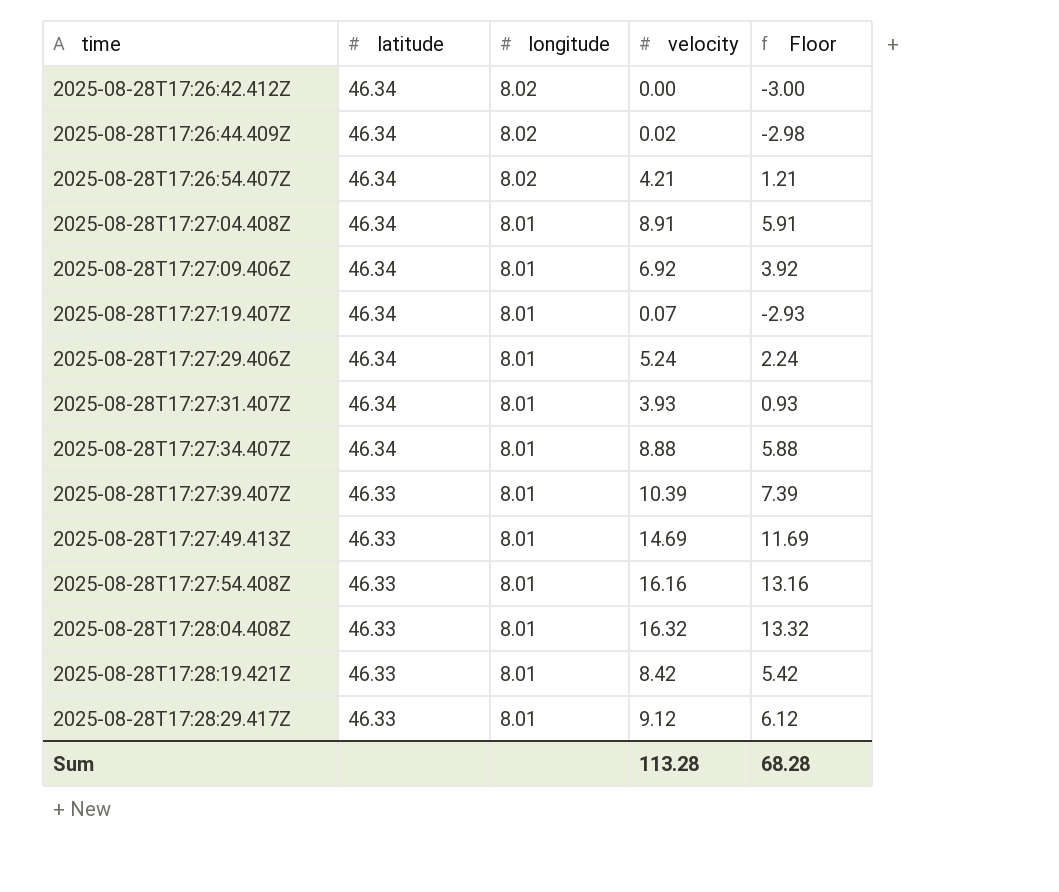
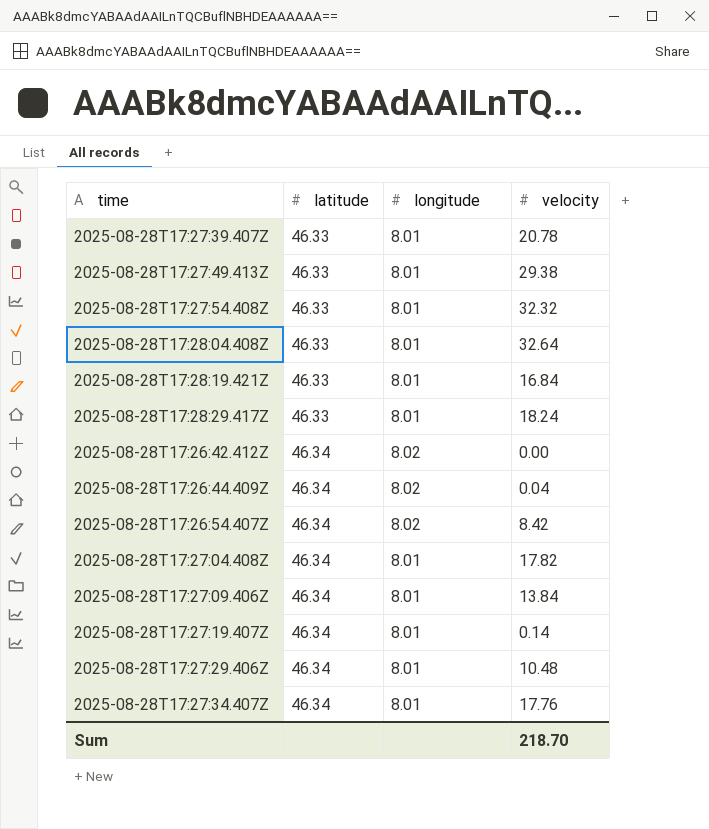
row order: time ascending -> latitude ascending
column Floor | formula: [velocity] - 3 -> none
row 2025-08-28T17:27:31.407Z: 46.34 | 8.01 | 3.93 | 0.93 -> none
2025-08-28T17:27:39.407Z | velocity: 10.39 -> 20.78
2025-08-28T17:27:49.413Z | velocity: 14.69 -> 29.38
2025-08-28T17:27:54.408Z | velocity: 16.16 -> 32.32
2025-08-28T17:28:04.408Z | velocity: 16.32 -> 32.64
2025-08-28T17:28:19.421Z | velocity: 8.42 -> 16.84
2025-08-28T17:28:29.417Z | velocity: 9.12 -> 18.24
2025-08-28T17:26:44.409Z | velocity: 0.02 -> 0.04
2025-08-28T17:26:54.407Z | velocity: 4.21 -> 8.42
2025-08-28T17:27:04.408Z | velocity: 8.91 -> 17.82
2025-08-28T17:27:09.406Z | velocity: 6.92 -> 13.84
2025-08-28T17:27:19.407Z | velocity: 0.07 -> 0.14
2025-08-28T17:27:29.406Z | velocity: 5.24 -> 10.48
2025-08-28T17:27:34.407Z | velocity: 8.88 -> 17.76
Sum | velocity: 113.28 -> 218.70

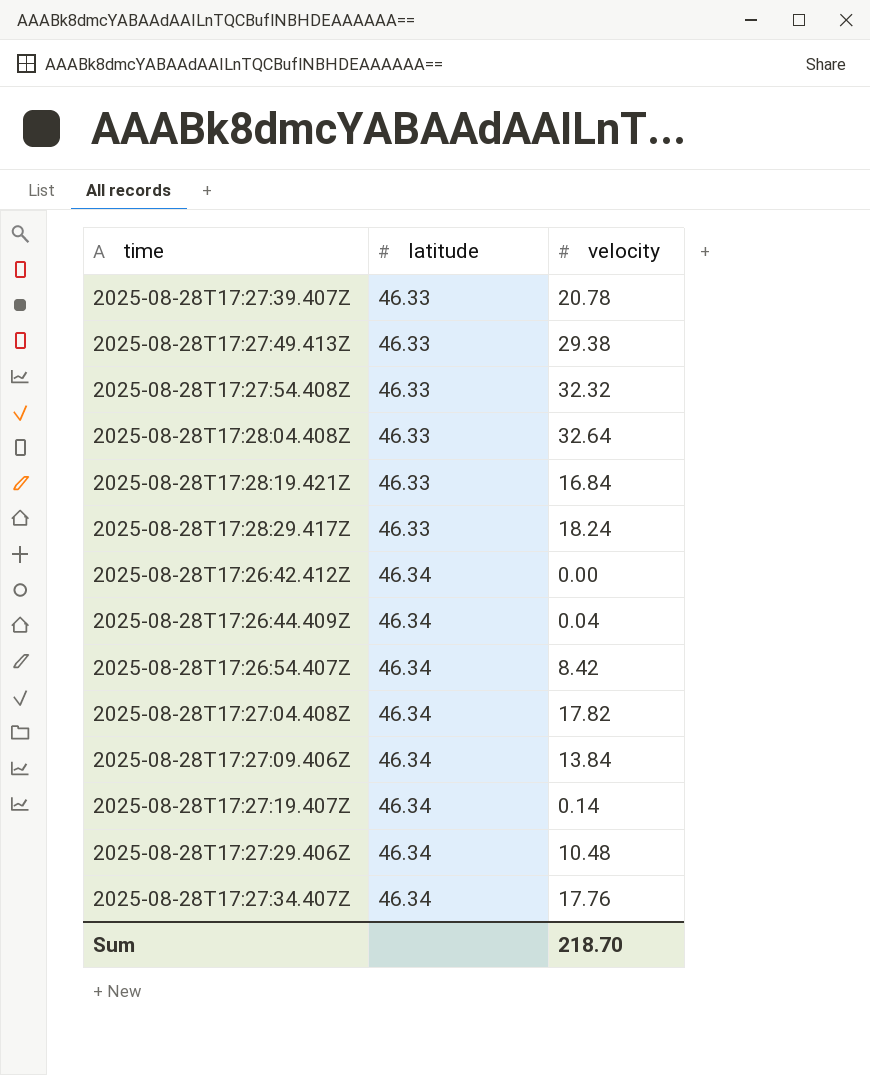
column longitude | position: 3 -> none

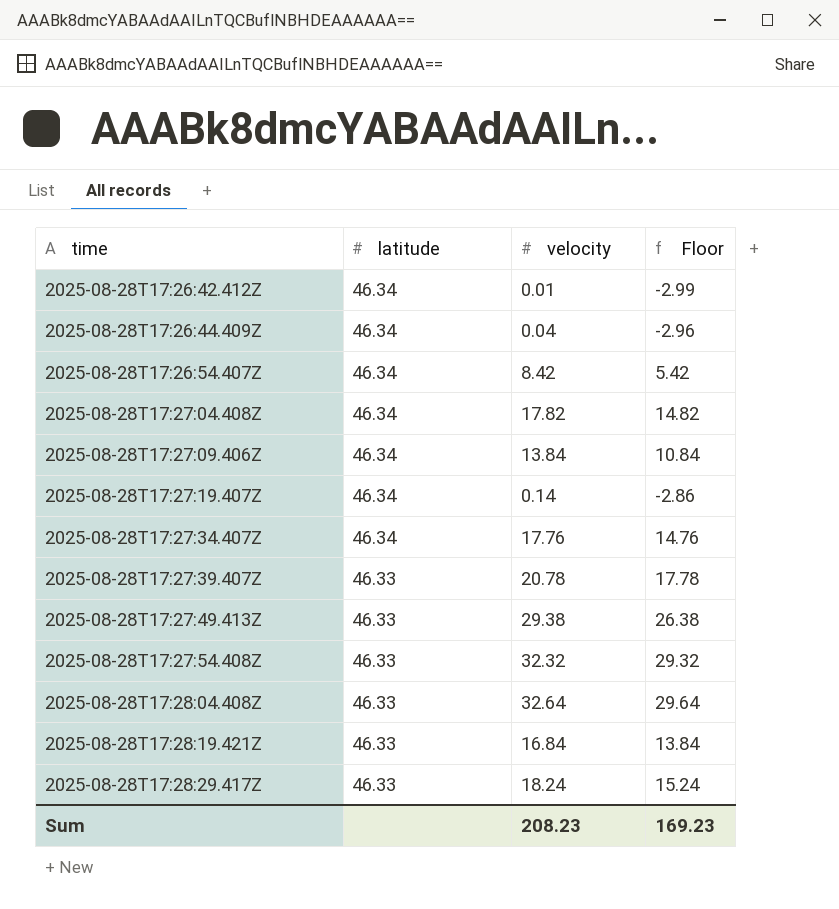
row order: latitude ascending -> time ascending
column Floor | formula: none -> [velocity] - 3
row 2025-08-28T17:27:29.406Z: 46.34 | 10.48 -> none
2025-08-28T17:26:42.412Z | velocity: 0.00 -> 0.01
Sum | velocity: 218.70 -> 208.23

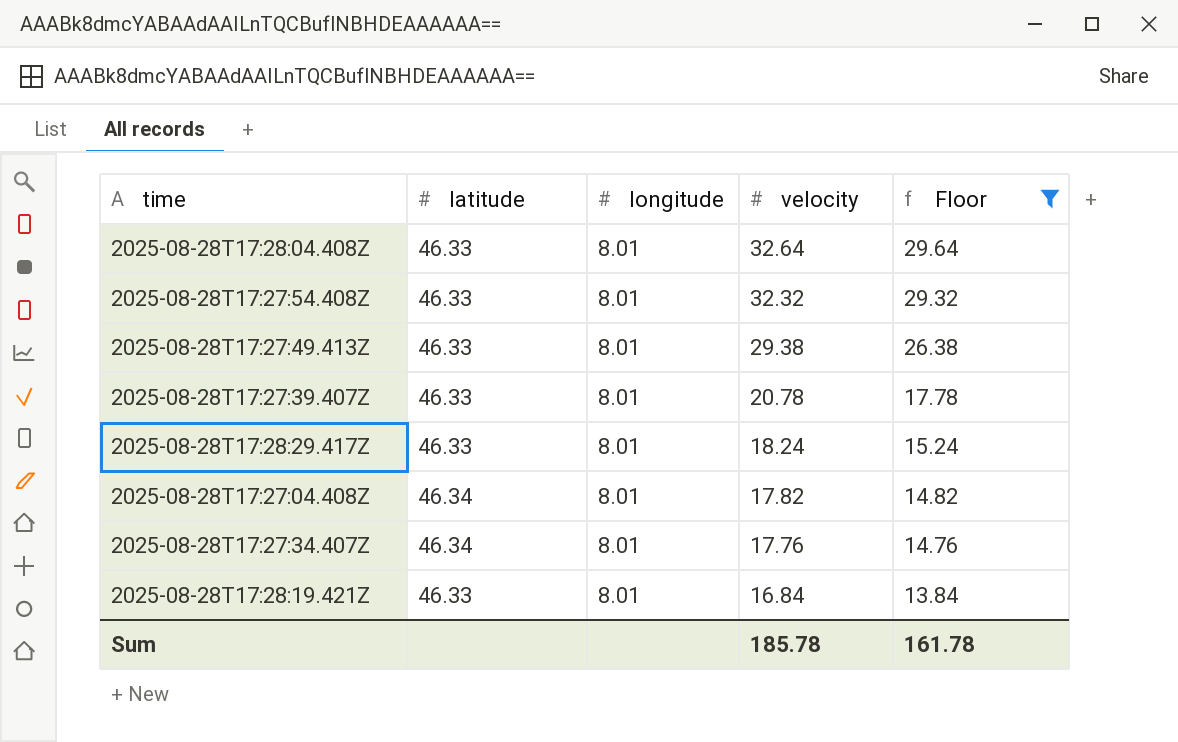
filter: none -> Floor >= 13.84
row order: time ascending -> velocity descending
column longitude | position: none -> 3
Sum | velocity: 208.23 -> 185.78
Sum | Floor: 169.23 -> 161.78

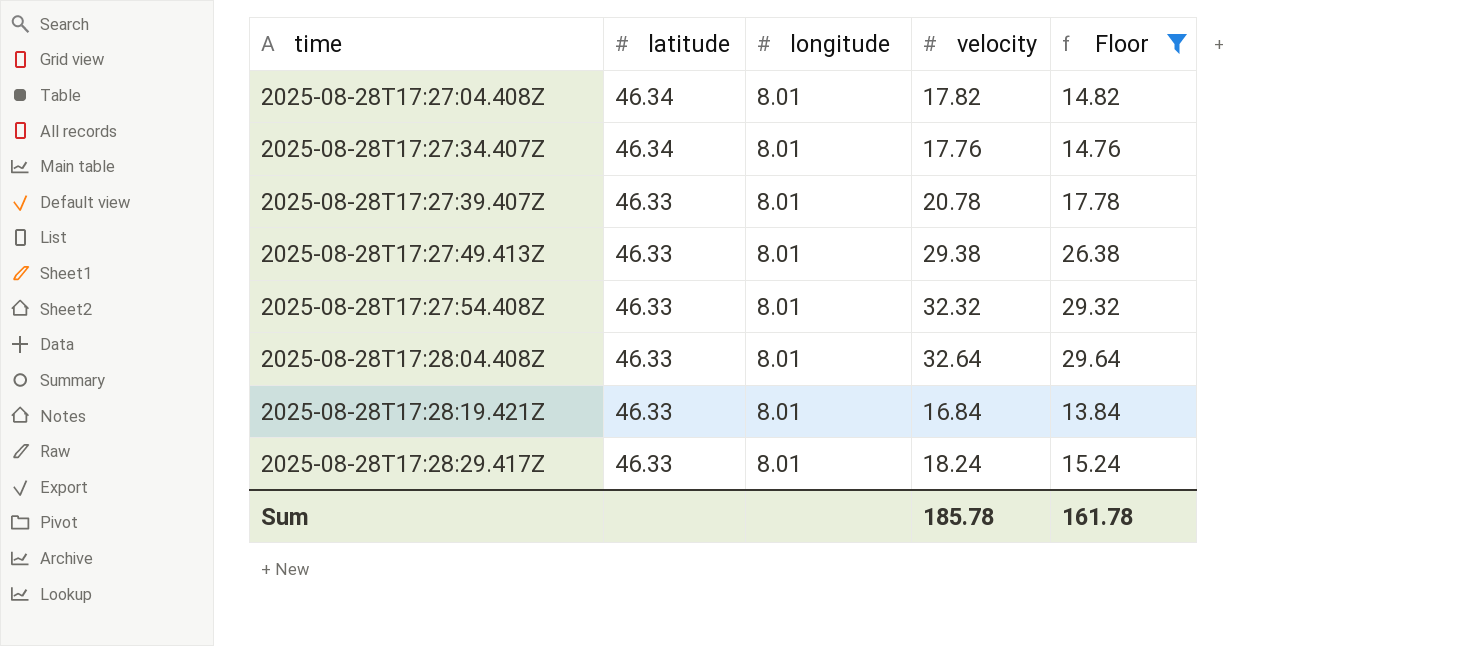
row order: velocity descending -> time ascending

